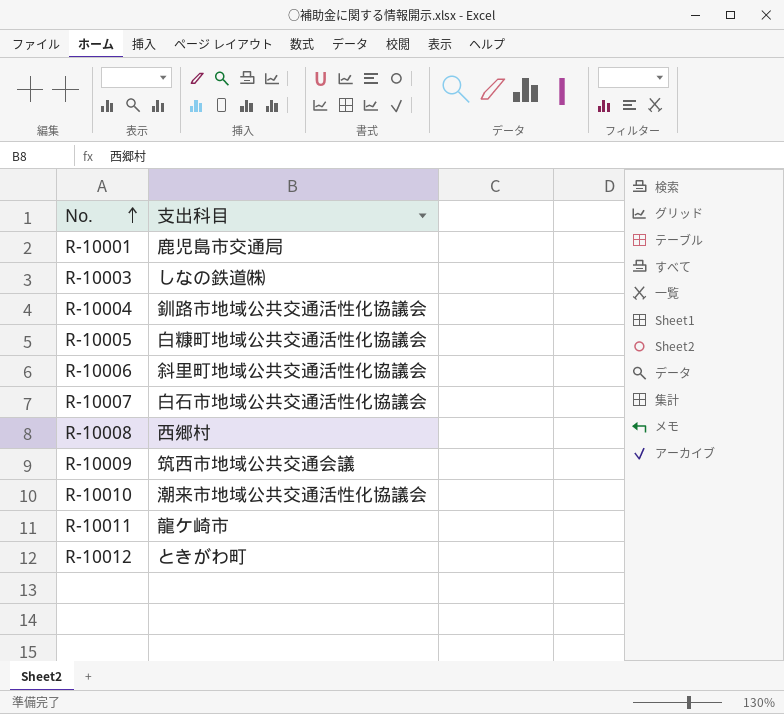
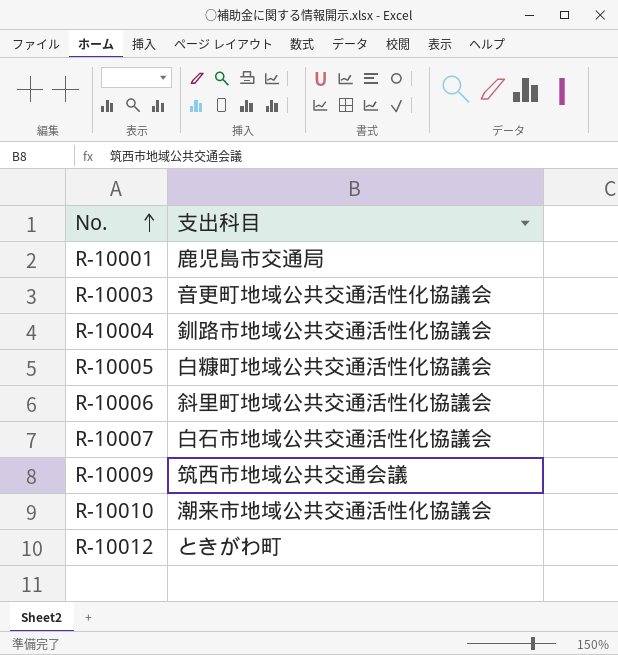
row R-10008: 西郷村 -> none
row R-10011: 龍ケ崎市 -> none
R-10003 | 支出科目: しなの鉄道㈱ -> 音更町地域公共交通活性化協議会

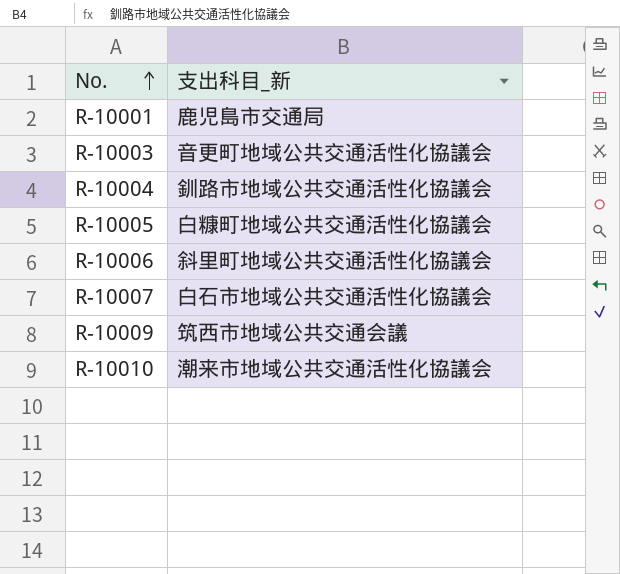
column name: 支出科目 -> 支出科目_新
row R-10012: ときがわ町 -> none

